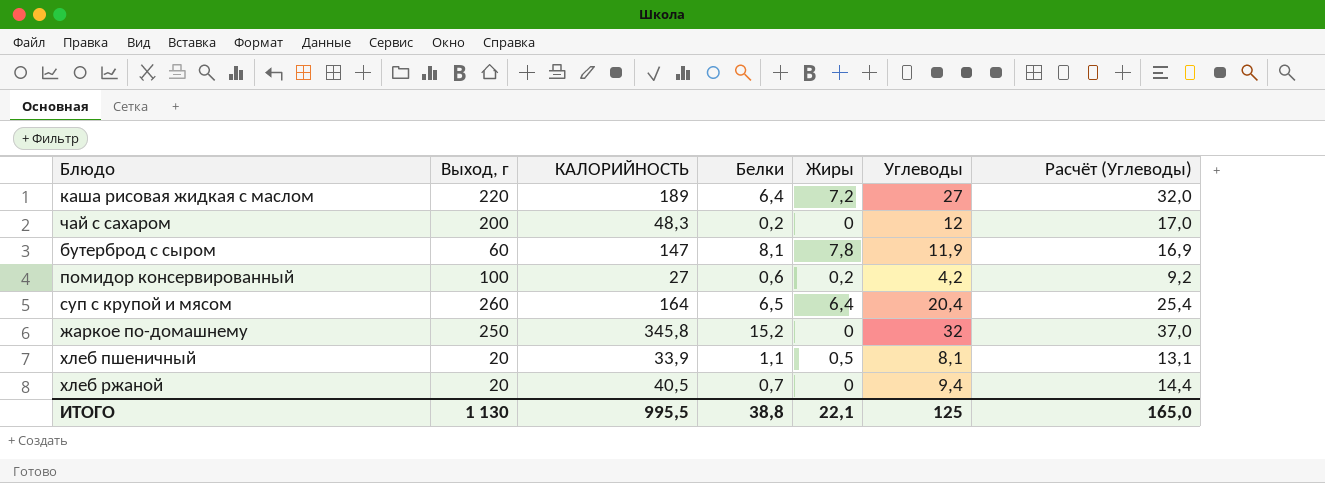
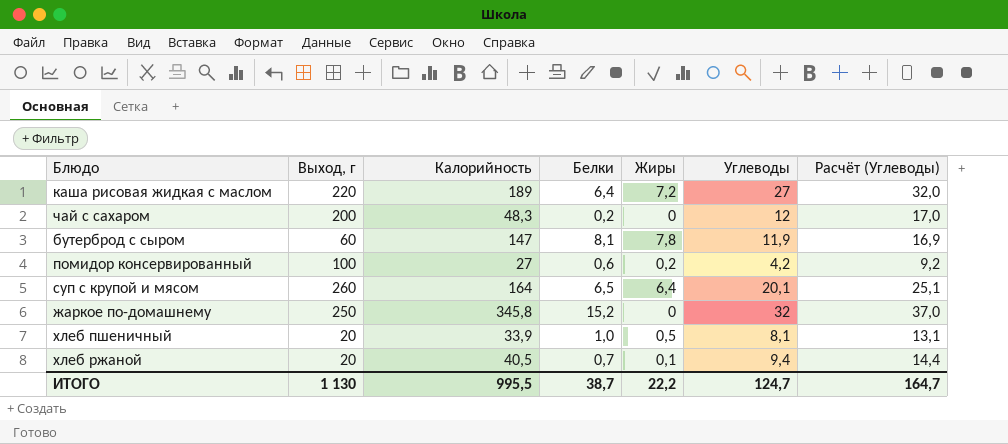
column name: КАЛОРИЙНОСТЬ -> Калорийность
суп с крупой и мясом | Углеводы: 20,4 -> 20,1
суп с крупой и мясом | Расчёт (Углеводы): 25,4 -> 25,1
хлеб пшеничный | Белки: 1,1 -> 1,0
хлеб ржаной | Жиры: 0 -> 0,1
ИТОГО | Белки: 38,8 -> 38,7
ИТОГО | Жиры: 22,1 -> 22,2
ИТОГО | Углеводы: 125 -> 124,7
ИТОГО | Расчёт (Углеводы): 165,0 -> 164,7

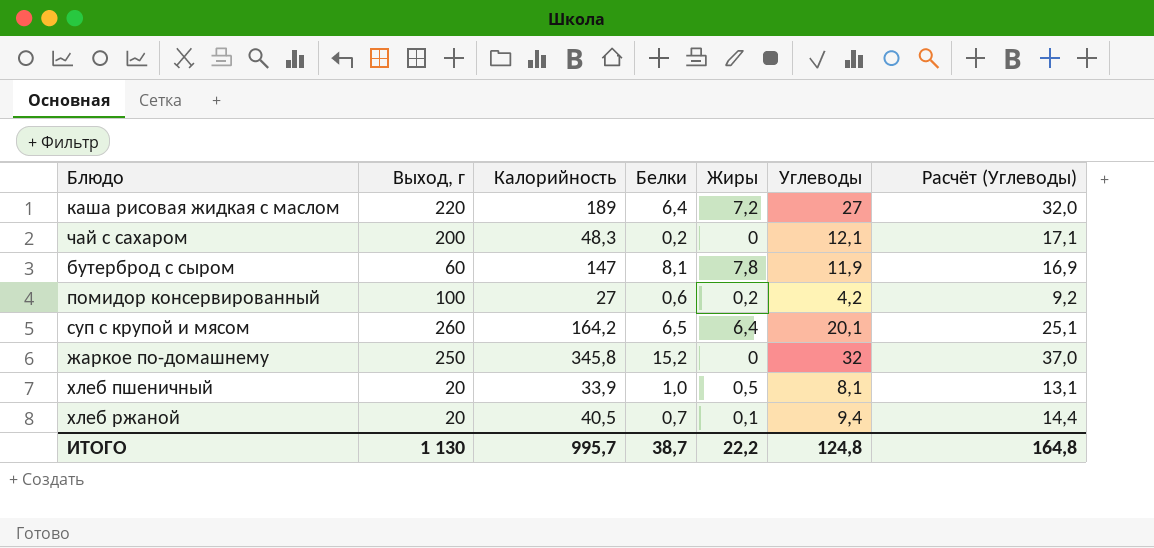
чай с сахаром | Углеводы: 12 -> 12,1
чай с сахаром | Расчёт (Углеводы): 17,0 -> 17,1
суп с крупой и мясом | Калорийность: 164 -> 164,2
ИТОГО | Калорийность: 995,5 -> 995,7
ИТОГО | Углеводы: 124,7 -> 124,8
ИТОГО | Расчёт (Углеводы): 164,7 -> 164,8

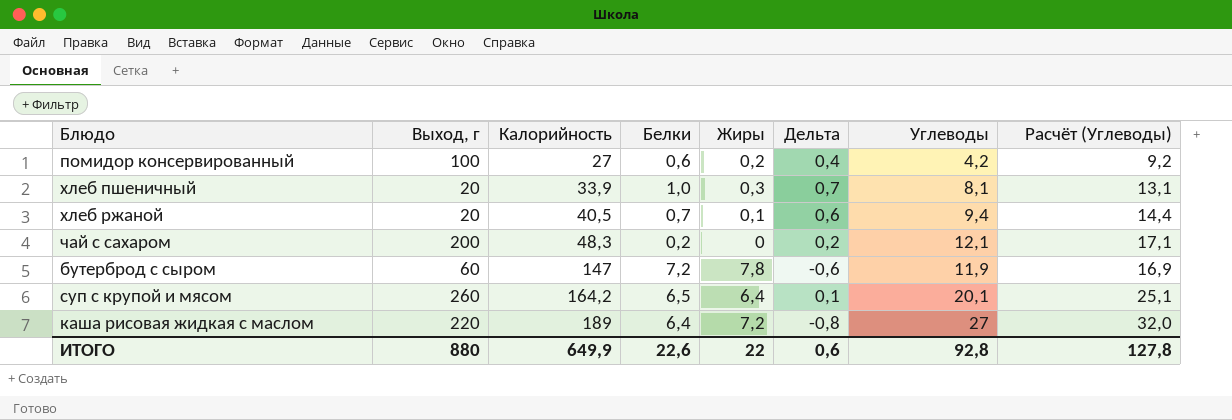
row order: none -> Калорийность ascending
column Дельта | formula: none -> [Белки] - [Жиры]
row жаркое по-домашнему: 250 | 345,8 | 15,2 | 0 | 32 | 37,0 -> none
хлеб пшеничный | Жиры: 0,5 -> 0,3
бутерброд с сыром | Белки: 8,1 -> 7,2
ИТОГО | Выход, г: 1 130 -> 880
ИТОГО | Калорийность: 995,7 -> 649,9
ИТОГО | Белки: 38,7 -> 22,6
ИТОГО | Жиры: 22,2 -> 22
ИТОГО | Углеводы: 124,8 -> 92,8
ИТОГО | Расчёт (Углеводы): 164,8 -> 127,8

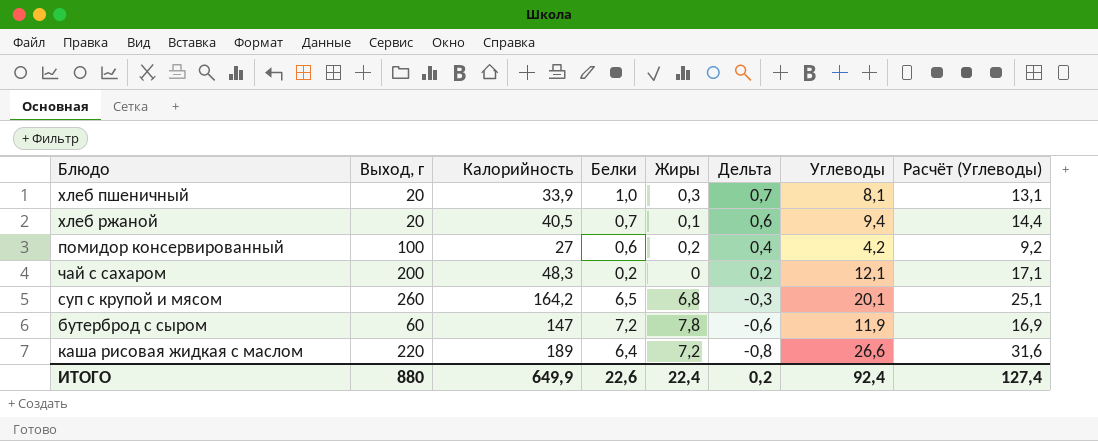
row order: Калорийность ascending -> Дельта descending
суп с крупой и мясом | Жиры: 6,4 -> 6,8
суп с крупой и мясом | Дельта: 0,1 -> -0,3
каша рисовая жидкая с маслом | Углеводы: 27 -> 26,6
каша рисовая жидкая с маслом | Расчёт (Углеводы): 32,0 -> 31,6
ИТОГО | Жиры: 22 -> 22,4
ИТОГО | Дельта: 0,6 -> 0,2
ИТОГО | Углеводы: 92,8 -> 92,4
ИТОГО | Расчёт (Углеводы): 127,8 -> 127,4

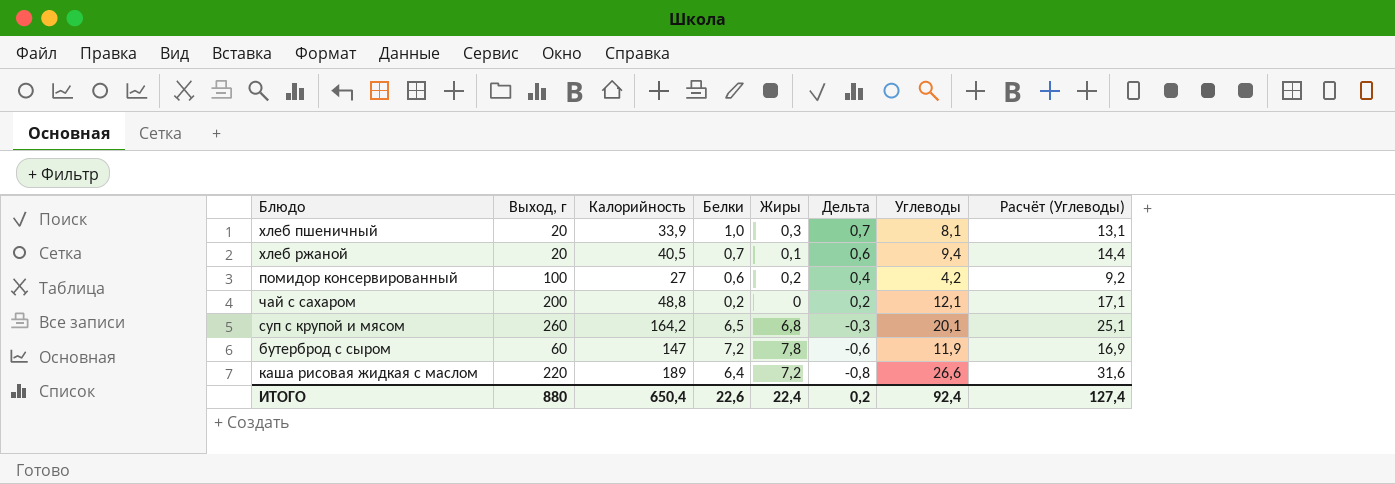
чай с сахаром | Калорийность: 48,3 -> 48,8
ИТОГО | Калорийность: 649,9 -> 650,4

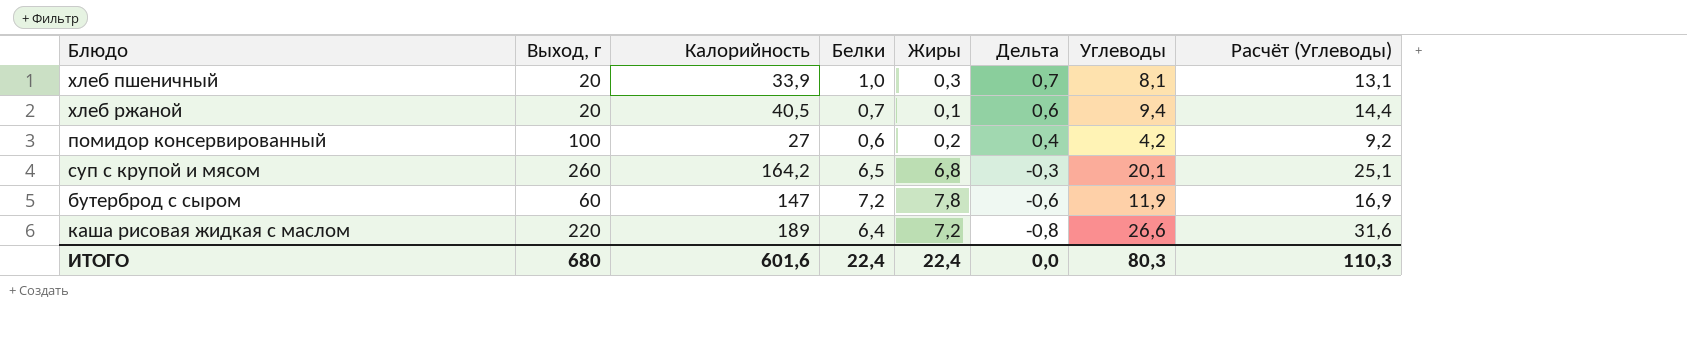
row чай с сахаром: 200 | 48,8 | 0,2 | 0 | 0,2 | 12,1 | 17,1 -> none
ИТОГО | Выход, г: 880 -> 680
ИТОГО | Калорийность: 650,4 -> 601,6
ИТОГО | Белки: 22,6 -> 22,4
ИТОГО | Дельта: 0,2 -> 0,0
ИТОГО | Углеводы: 92,4 -> 80,3
ИТОГО | Расчёт (Углеводы): 127,4 -> 110,3

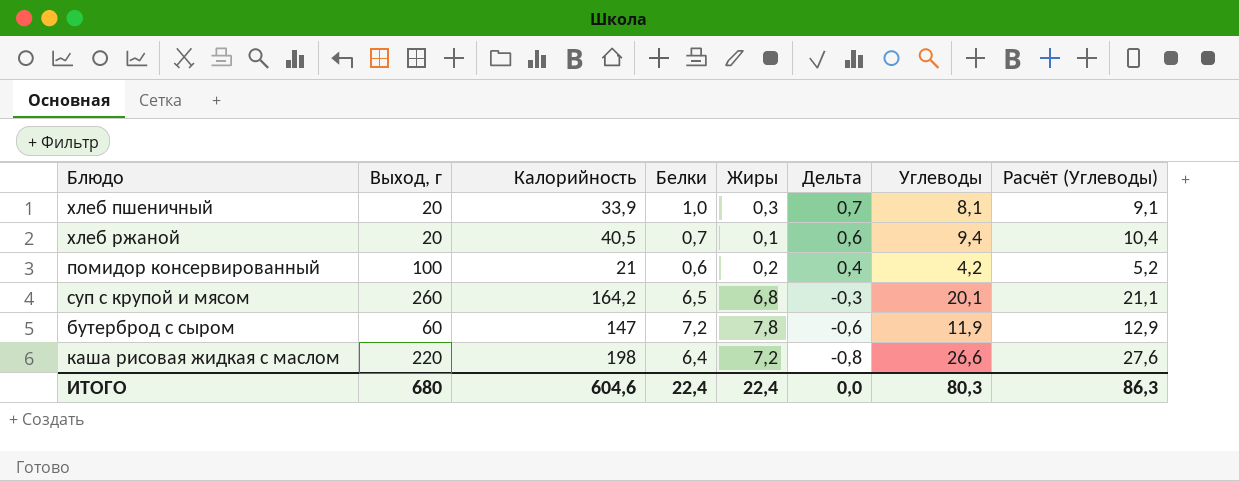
column Расчёт (Углеводы) | formula: [Углеводы] + 5 -> [Углеводы] + 1
помидор консервированный | Калорийность: 27 -> 21
каша рисовая жидкая с маслом | Калорийность: 189 -> 198
ИТОГО | Калорийность: 601,6 -> 604,6
ИТОГО | Расчёт (Углеводы): 110,3 -> 86,3

